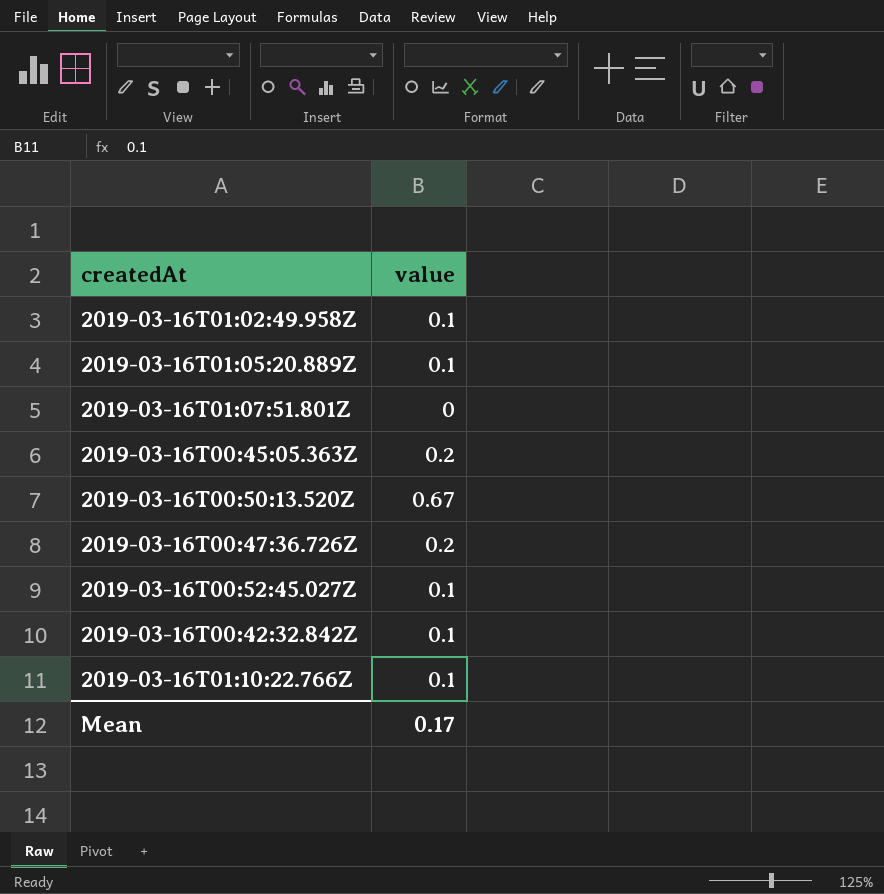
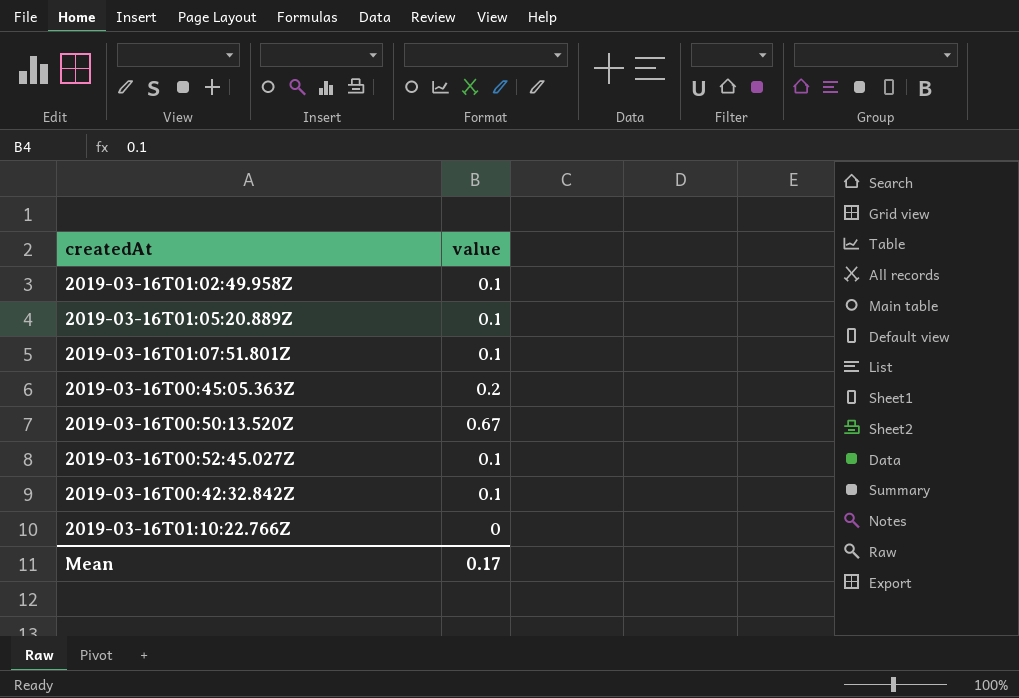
row 2019-03-16T00:47:36.726Z: 0.2 -> none
2019-03-16T01:07:51.801Z | value: 0 -> 0.1
2019-03-16T01:10:22.766Z | value: 0.1 -> 0

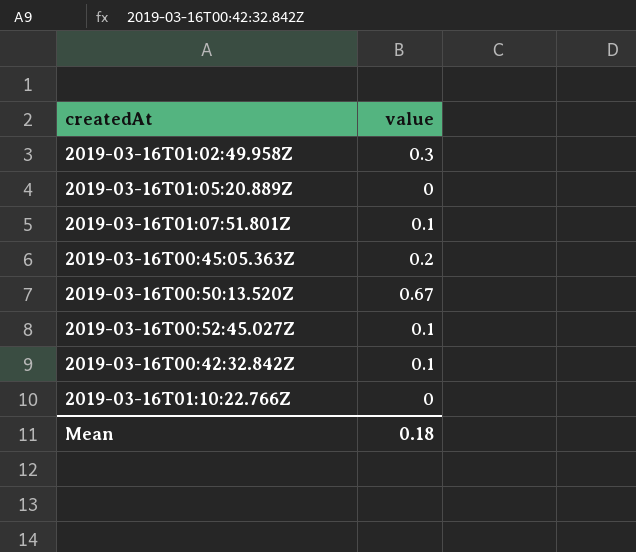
2019-03-16T01:02:49.958Z | value: 0.1 -> 0.3
2019-03-16T01:05:20.889Z | value: 0.1 -> 0
Mean | value: 0.17 -> 0.18

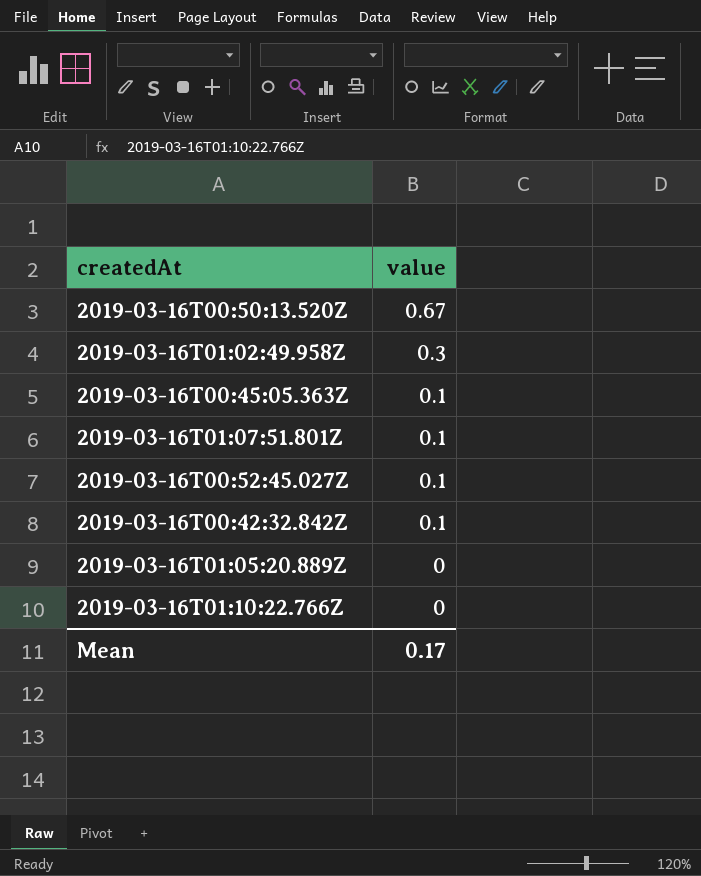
row order: none -> value descending
2019-03-16T00:45:05.363Z | value: 0.2 -> 0.1
Mean | value: 0.18 -> 0.17

